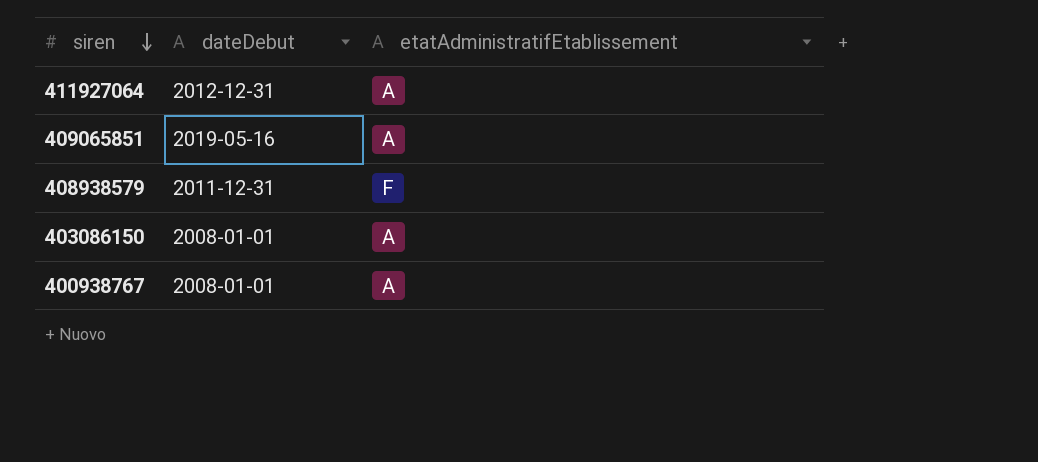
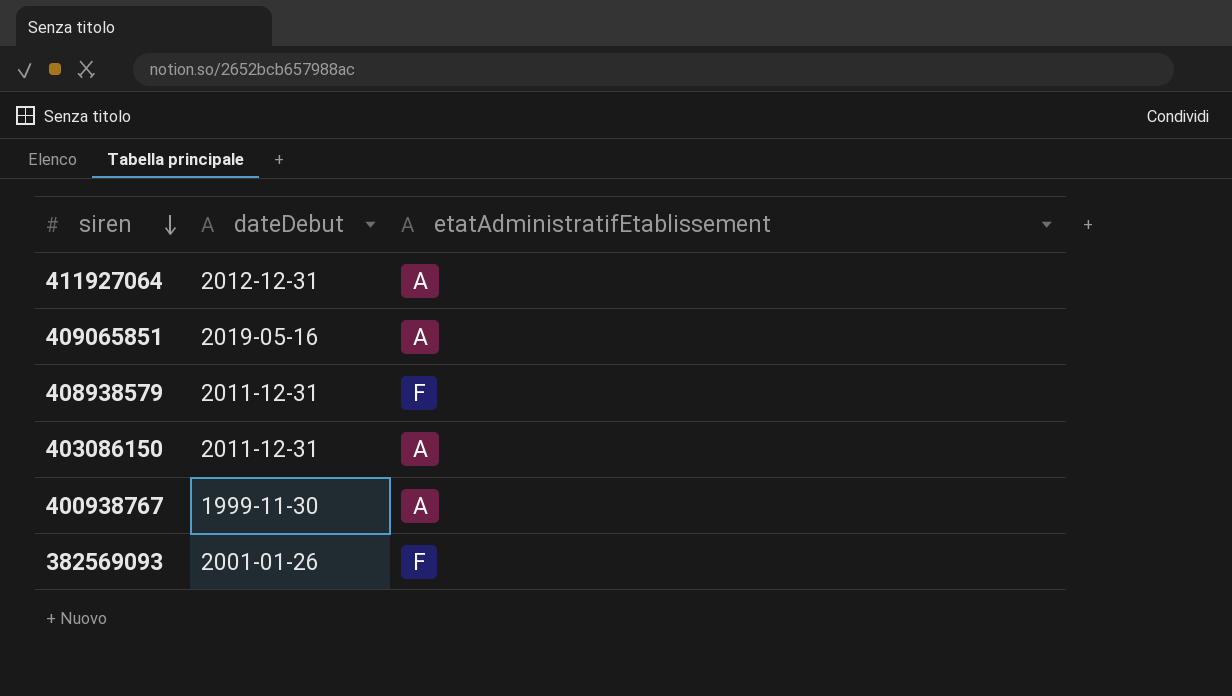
403086150 | dateDebut: 2008-01-01 -> 2011-12-31
400938767 | dateDebut: 2008-01-01 -> 1999-11-30
row 382569093: none -> 2001-01-26 | F

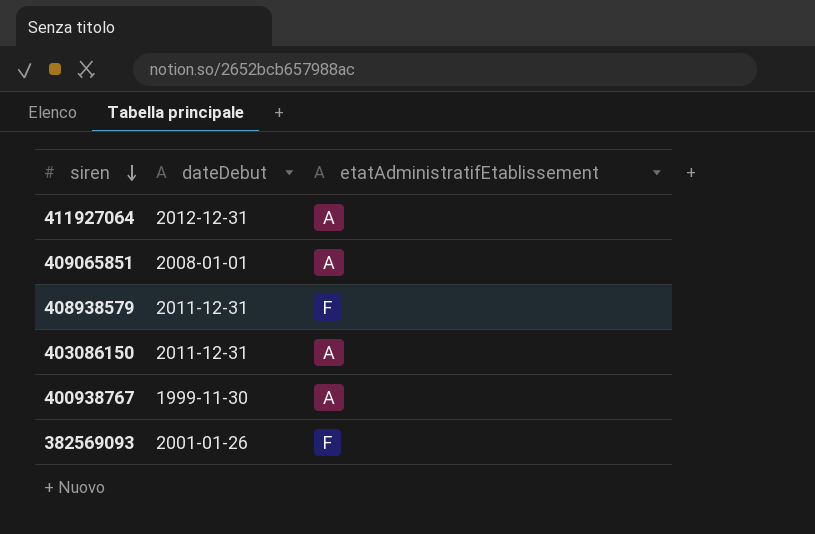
409065851 | dateDebut: 2019-05-16 -> 2008-01-01

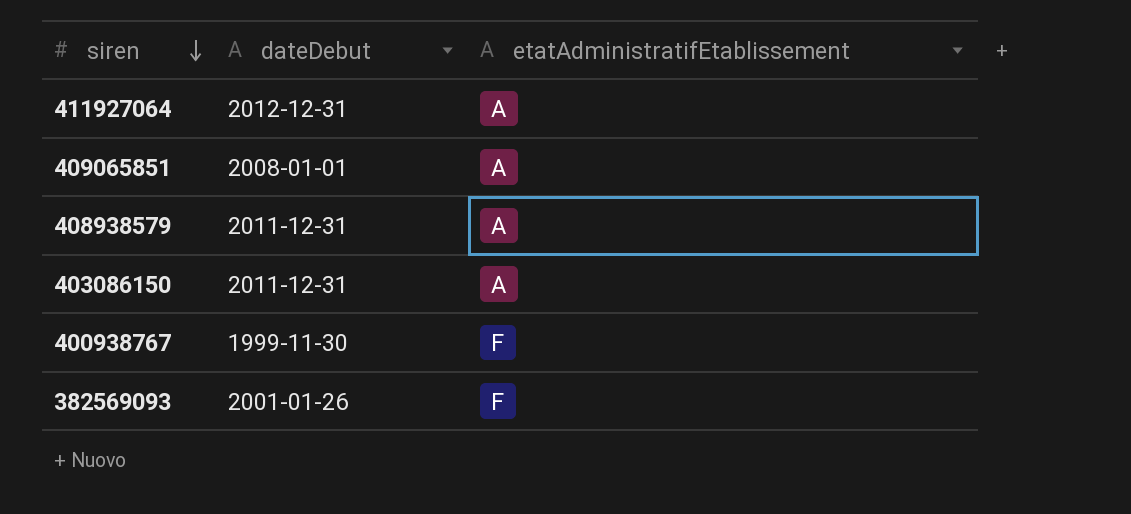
408938579 | etatAdministratifEtablissement: F -> A
400938767 | etatAdministratifEtablissement: A -> F

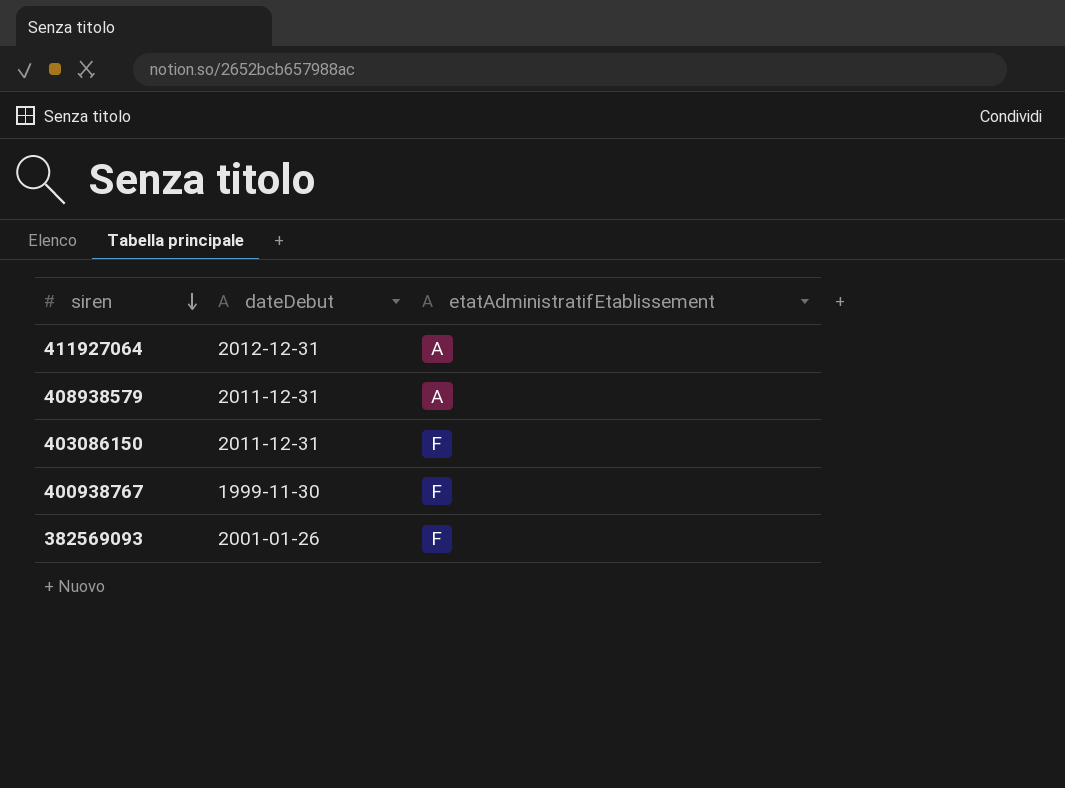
row 409065851: 2008-01-01 | A -> none
403086150 | etatAdministratifEtablissement: A -> F

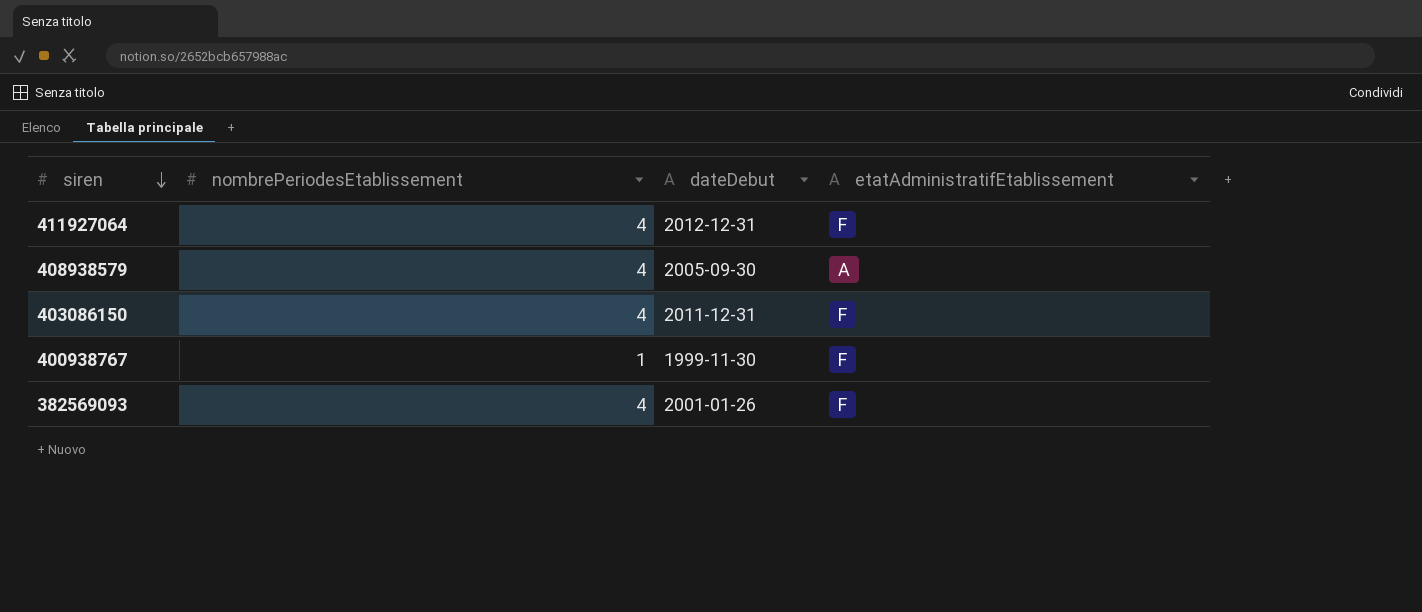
column nombrePeriodesEtablissement | position: none -> 2
411927064 | etatAdministratifEtablissement: A -> F
408938579 | dateDebut: 2011-12-31 -> 2005-09-30

